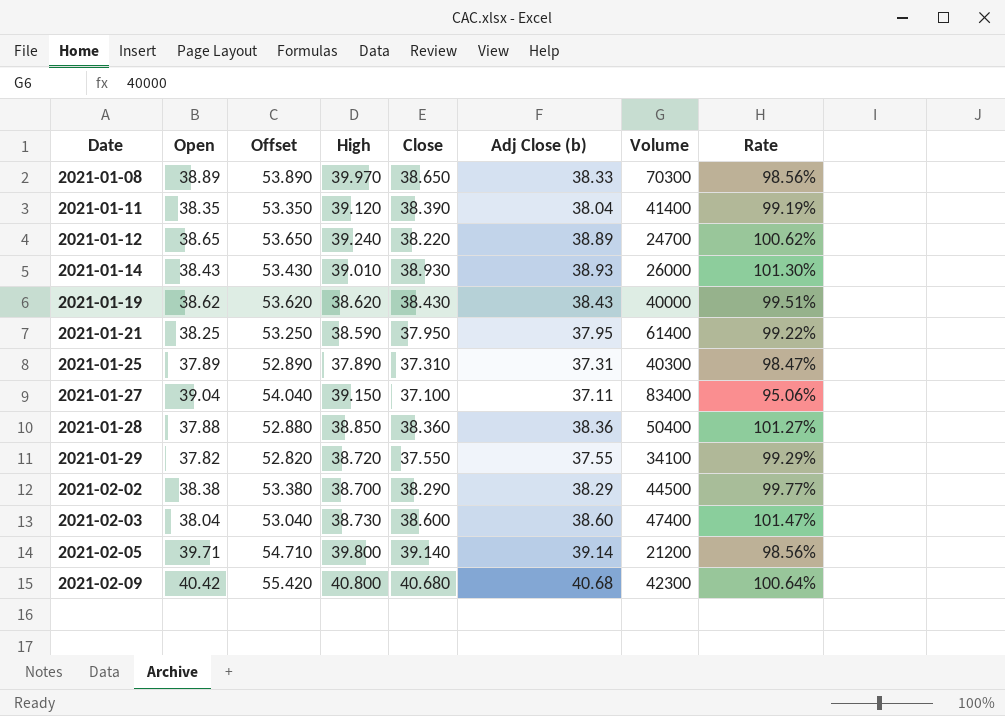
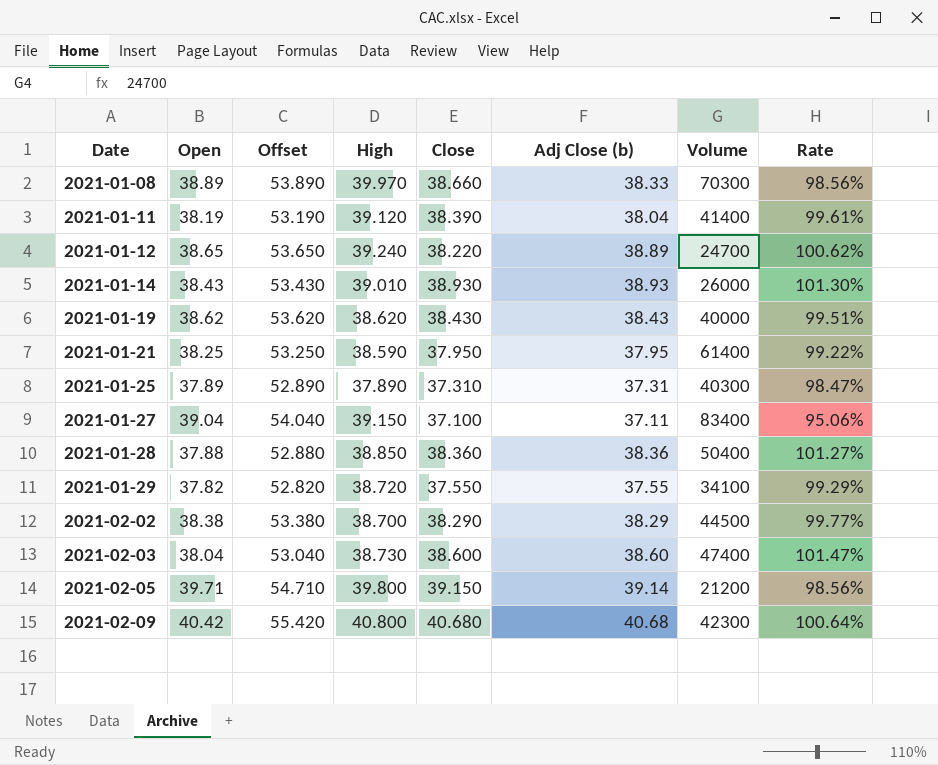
2021-01-08 | Close: 38.650 -> 38.660
2021-01-11 | Open: 38.35 -> 38.19
2021-01-11 | Offset: 53.350 -> 53.190
2021-01-11 | Rate: 99.19% -> 99.61%
2021-02-05 | Close: 39.140 -> 39.150

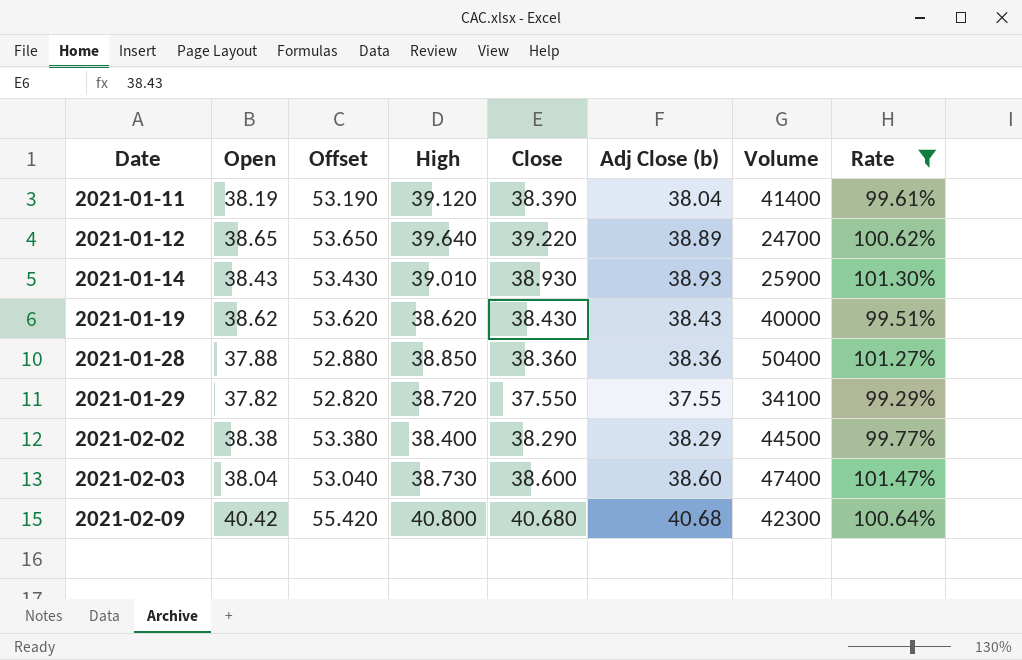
filter: none -> Rate >= 99.29%
2021-01-12 | High: 39.240 -> 39.640
2021-01-12 | Close: 38.220 -> 39.220
2021-01-14 | Volume: 26000 -> 25900
2021-02-02 | High: 38.700 -> 38.400

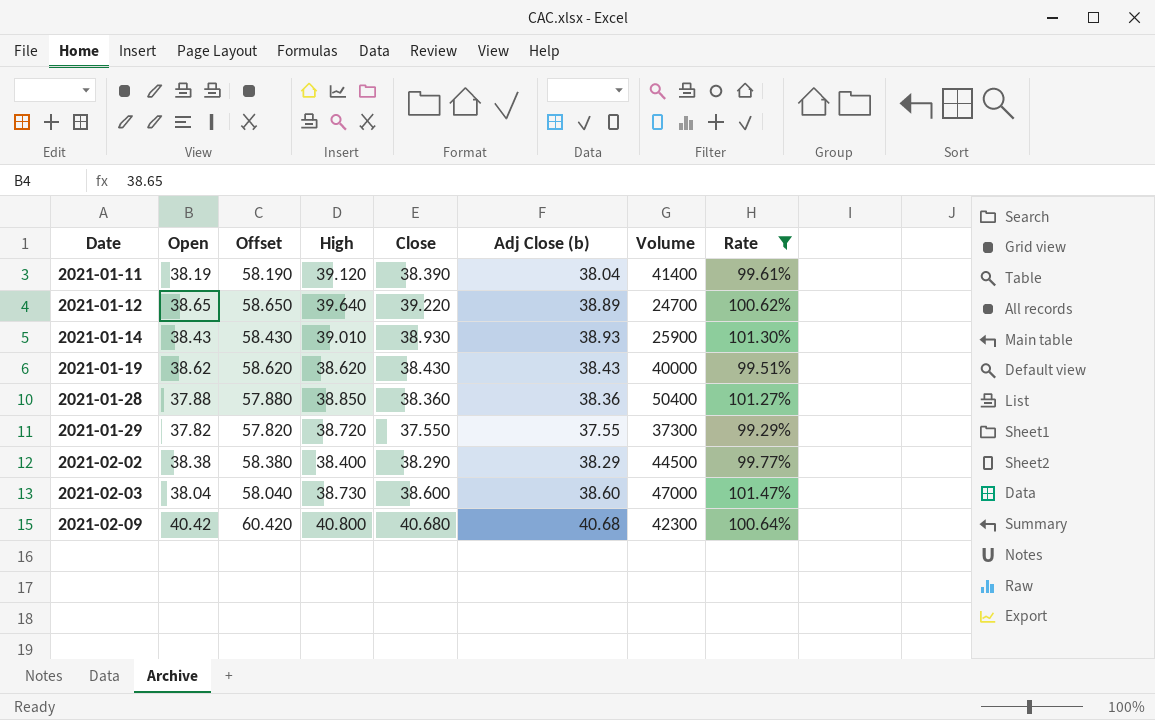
column Offset | formula: [Open] + 15 -> [Open] + 20
2021-01-29 | Volume: 34100 -> 37300
2021-02-03 | Volume: 47400 -> 47000

